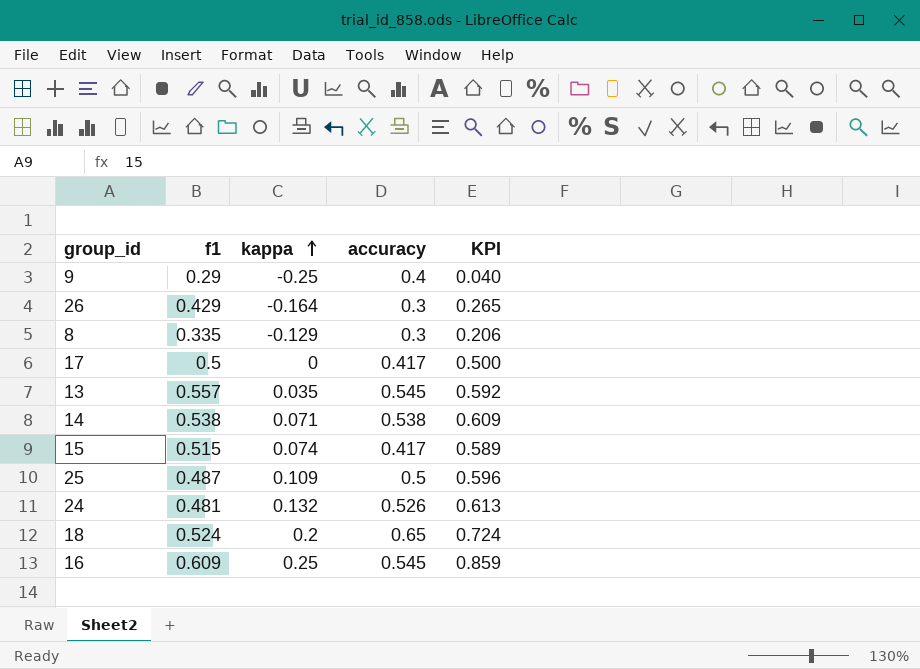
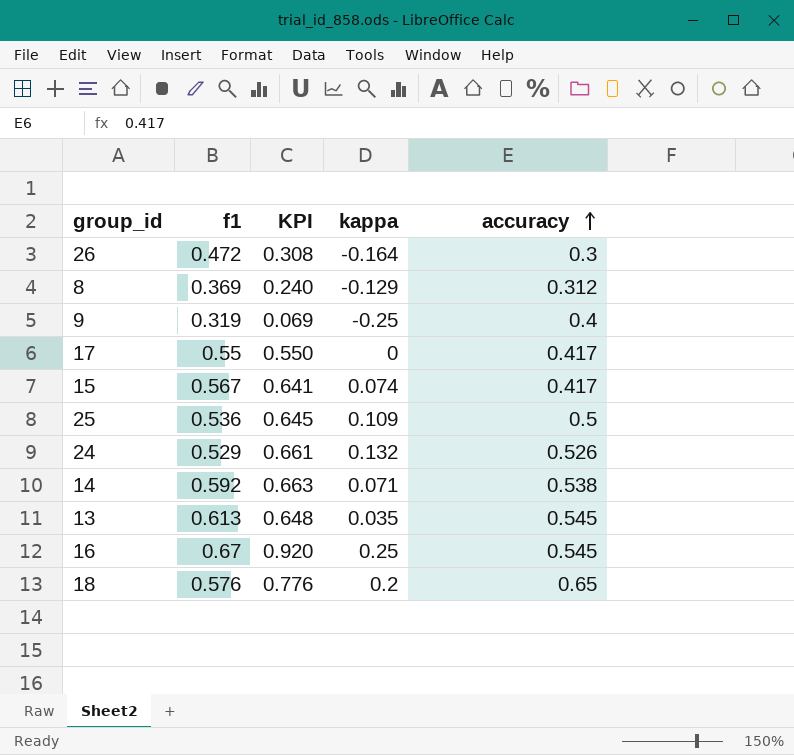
row order: kappa ascending -> accuracy ascending
column KPI | position: 5 -> 3
26 | f1: 0.429 -> 0.472
26 | KPI: 0.265 -> 0.308
8 | f1: 0.335 -> 0.369
8 | KPI: 0.206 -> 0.240
8 | accuracy: 0.3 -> 0.312
9 | f1: 0.29 -> 0.319
9 | KPI: 0.040 -> 0.069
17 | f1: 0.5 -> 0.55
17 | KPI: 0.500 -> 0.550
15 | f1: 0.515 -> 0.567
15 | KPI: 0.589 -> 0.641
25 | f1: 0.487 -> 0.536
25 | KPI: 0.596 -> 0.645
24 | f1: 0.481 -> 0.529
24 | KPI: 0.613 -> 0.661
14 | f1: 0.538 -> 0.592
14 | KPI: 0.609 -> 0.663
13 | f1: 0.557 -> 0.613
13 | KPI: 0.592 -> 0.648
16 | f1: 0.609 -> 0.67
16 | KPI: 0.859 -> 0.920
18 | f1: 0.524 -> 0.576
18 | KPI: 0.724 -> 0.776

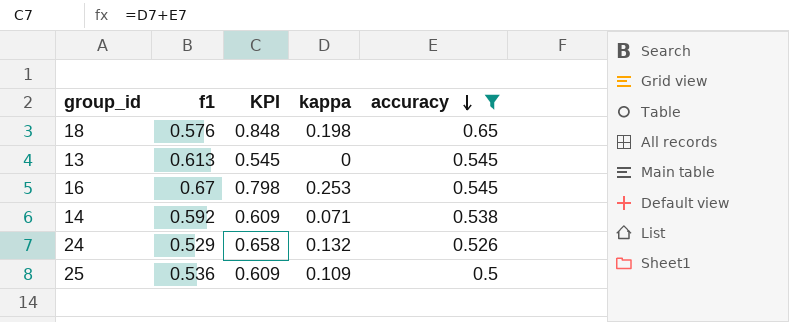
filter: none -> accuracy >= 0.5
row order: accuracy ascending -> accuracy descending
column KPI | formula: [f1] + [kappa] -> [kappa] + [accuracy]
18 | kappa: 0.2 -> 0.198
13 | kappa: 0.035 -> 0
16 | kappa: 0.25 -> 0.253

